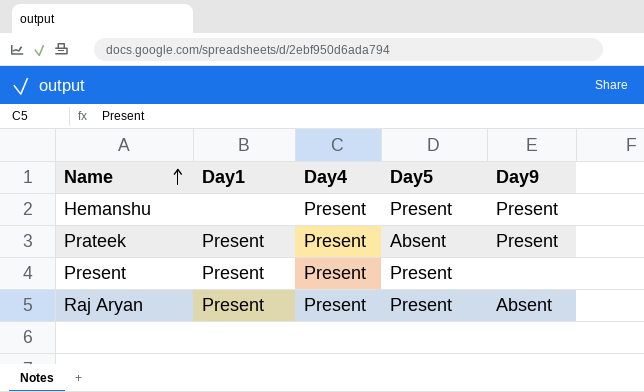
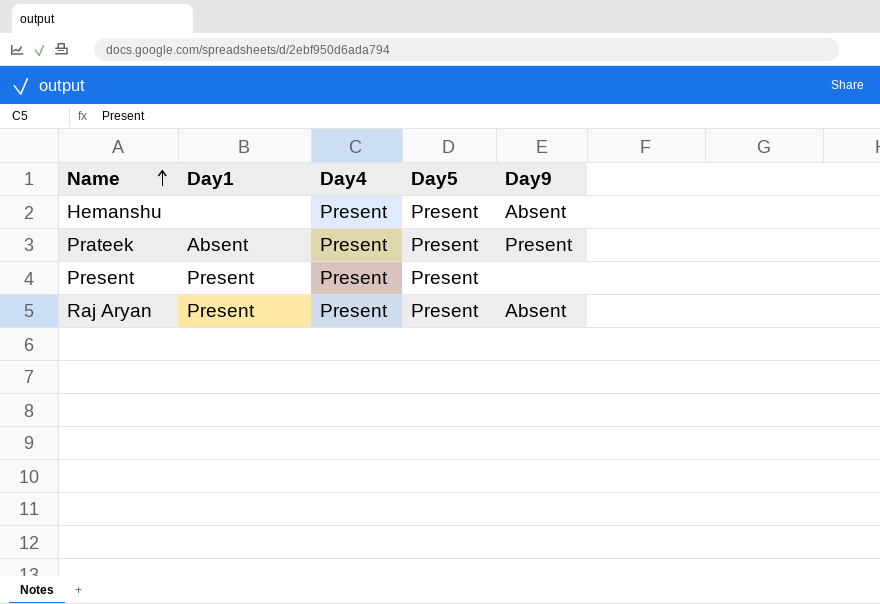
Hemanshu | Day9: Present -> Absent
Prateek | Day1: Present -> Absent
Prateek | Day5: Absent -> Present

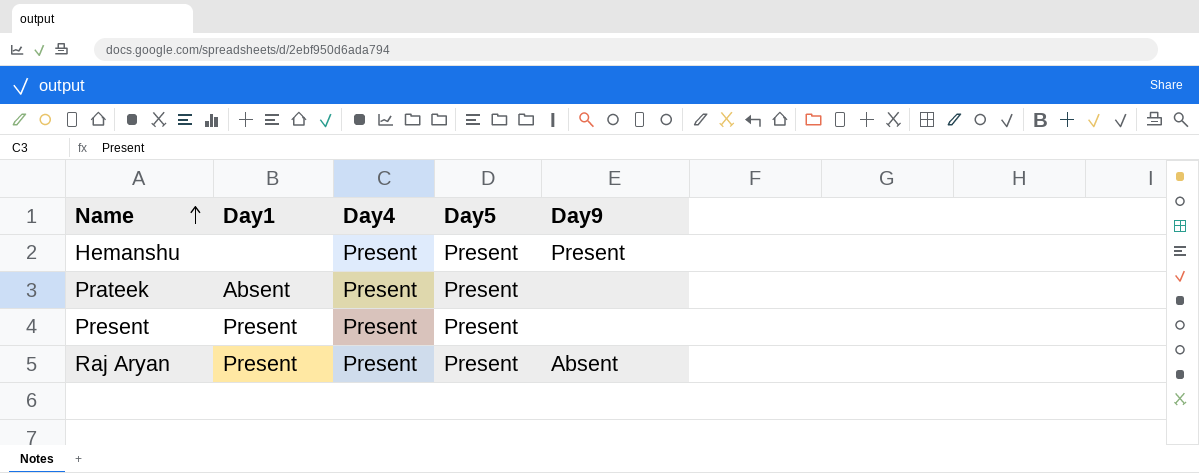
Hemanshu | Day9: Absent -> Present
Prateek | Day9: Present -> none

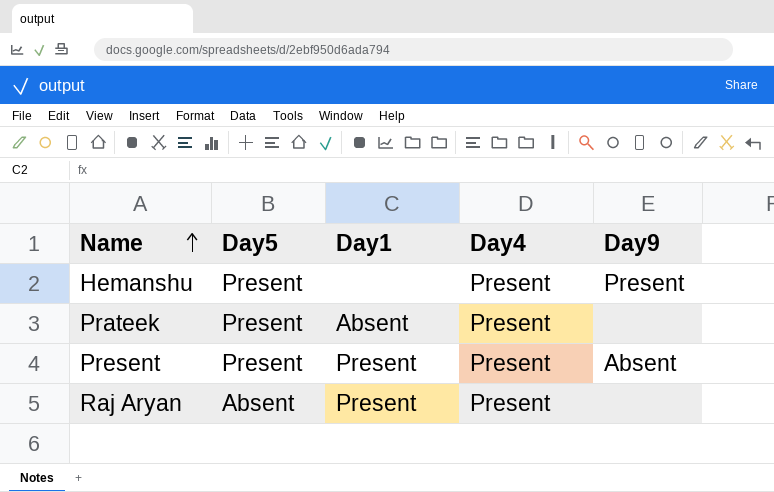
column Day5 | position: 4 -> 2
Present | Day9: none -> Absent
Raj Aryan | Day5: Present -> Absent
Raj Aryan | Day9: Absent -> none

